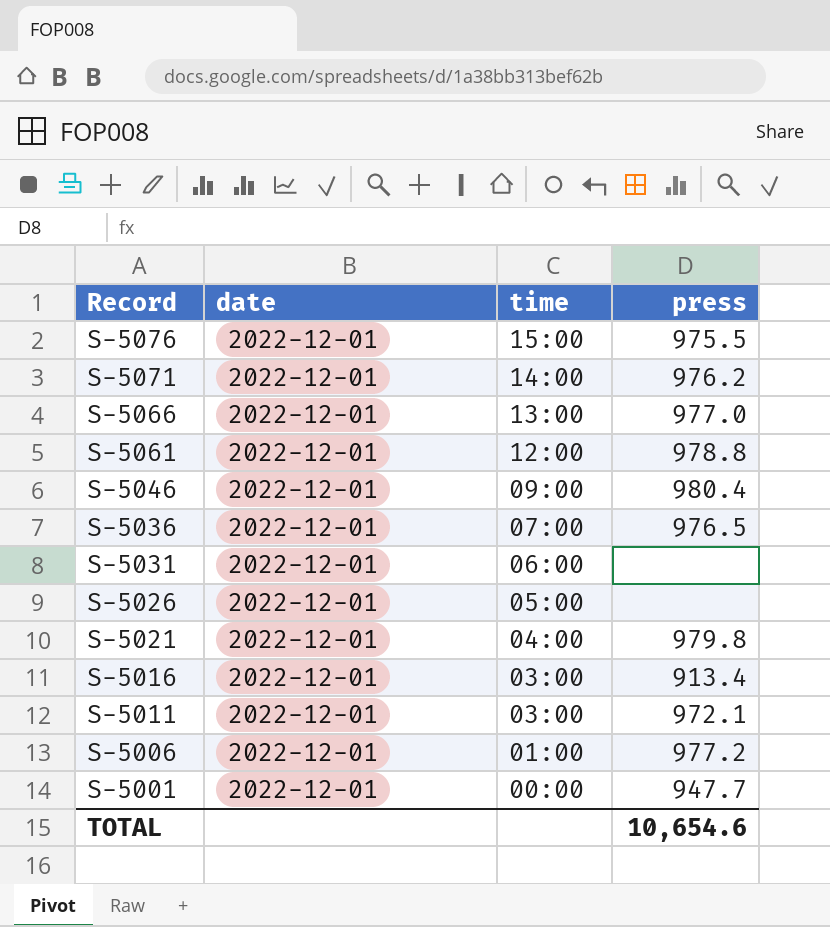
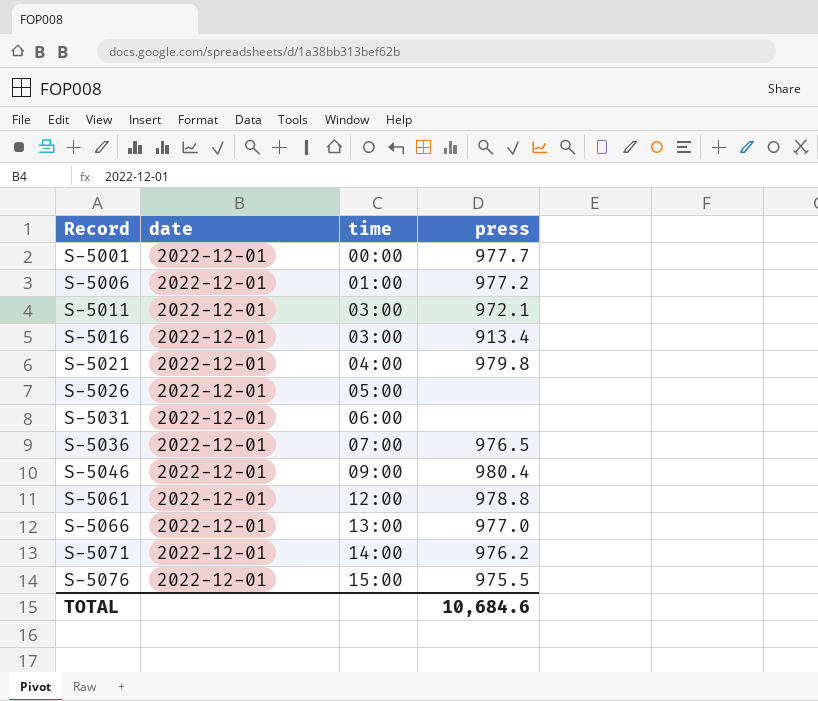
row order: Record descending -> Record ascending
S-5001 | press: 947.7 -> 977.7
TOTAL | press: 10,654.6 -> 10,684.6

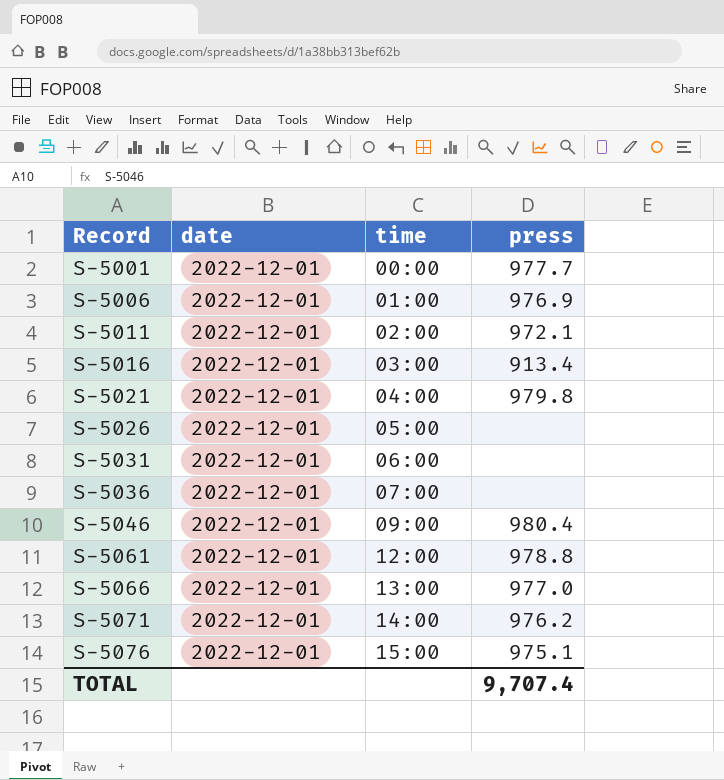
S-5006 | press: 977.2 -> 976.9
S-5011 | time: 03:00 -> 02:00
S-5036 | press: 976.5 -> none
S-5076 | press: 975.5 -> 975.1
TOTAL | press: 10,684.6 -> 9,707.4

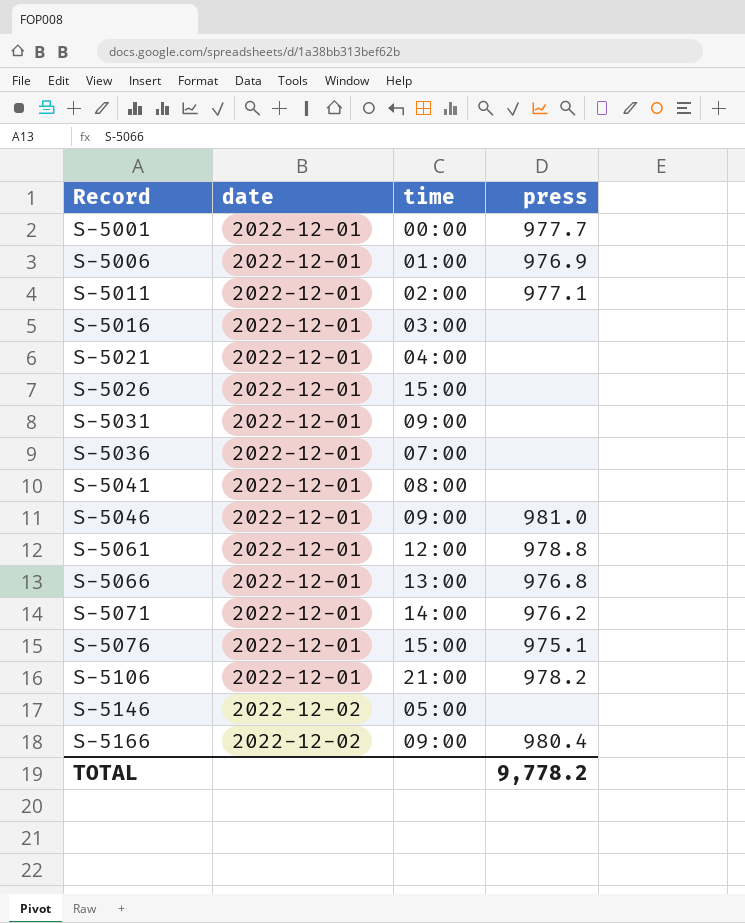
S-5011 | press: 972.1 -> 977.1
S-5016 | press: 913.4 -> none
S-5021 | press: 979.8 -> none
S-5026 | time: 05:00 -> 15:00
S-5031 | time: 06:00 -> 09:00
row S-5041: none -> 2022-12-01 | 08:00 | none
S-5046 | press: 980.4 -> 981.0
S-5066 | press: 977.0 -> 976.8
row S-5106: none -> 2022-12-01 | 21:00 | 978.2
row S-5146: none -> 2022-12-02 | 05:00 | none
row S-5166: none -> 2022-12-02 | 09:00 | 980.4
TOTAL | press: 9,707.4 -> 9,778.2

